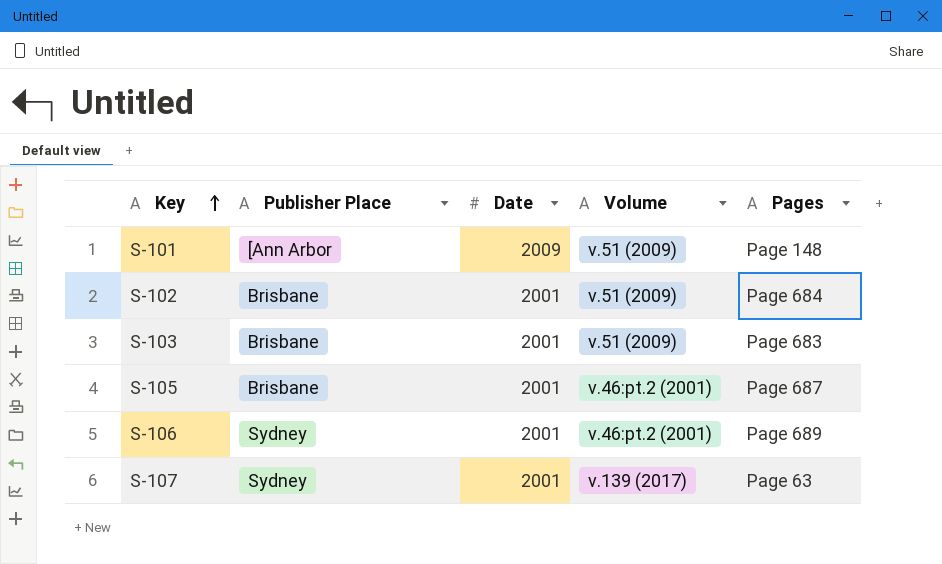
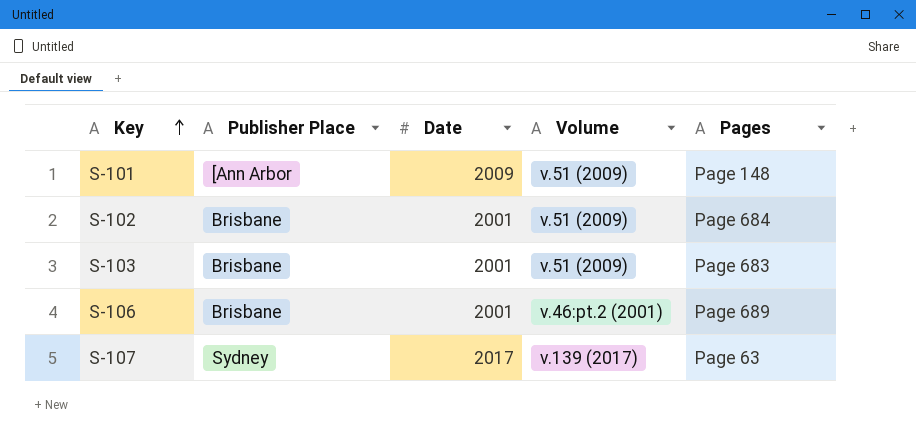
row S-105: Brisbane | 2001 | v.46:pt.2 (2001) | Page 687 -> none
S-106 | Publisher Place: Sydney -> Brisbane
S-107 | Date: 2001 -> 2017

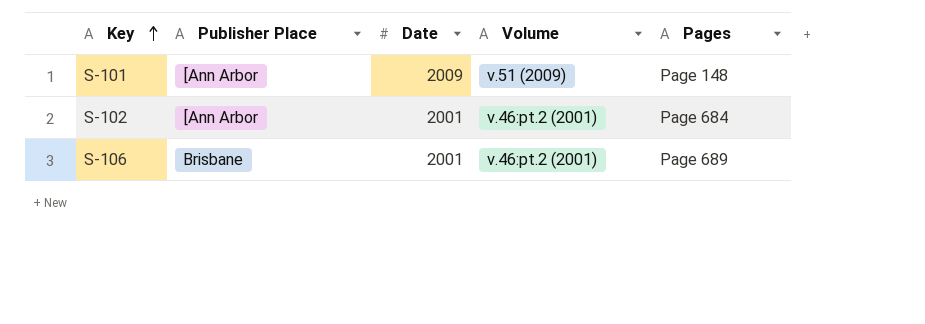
row S-103: Brisbane | 2001 | v.51 (2009) | Page 683 -> none
row S-107: Sydney | 2017 | v.139 (2017) | Page 63 -> none
S-102 | Publisher Place: Brisbane -> [Ann Arbor
S-102 | Volume: v.51 (2009) -> v.46:pt.2 (2001)

